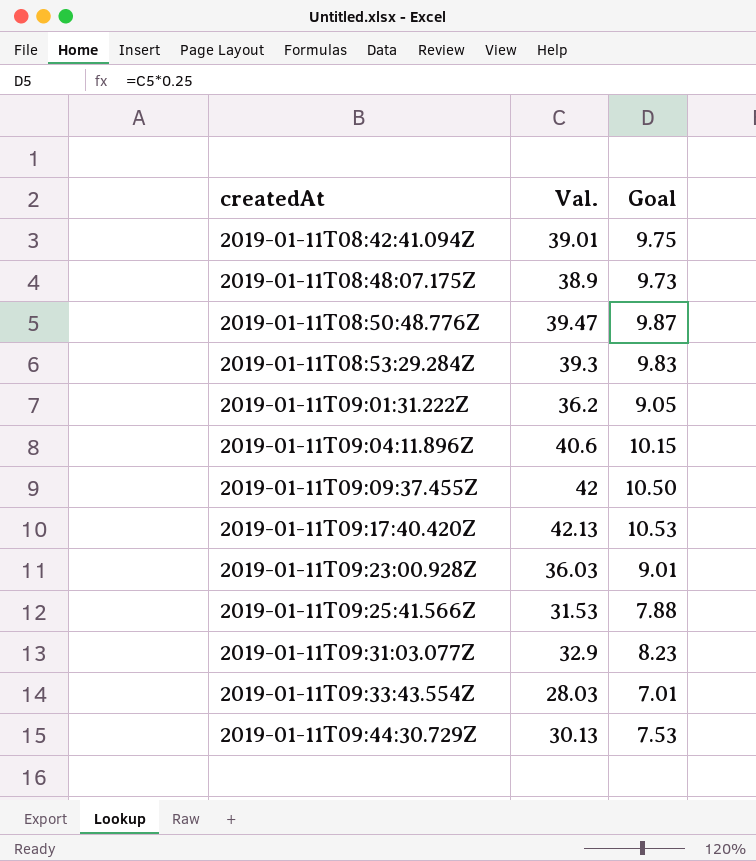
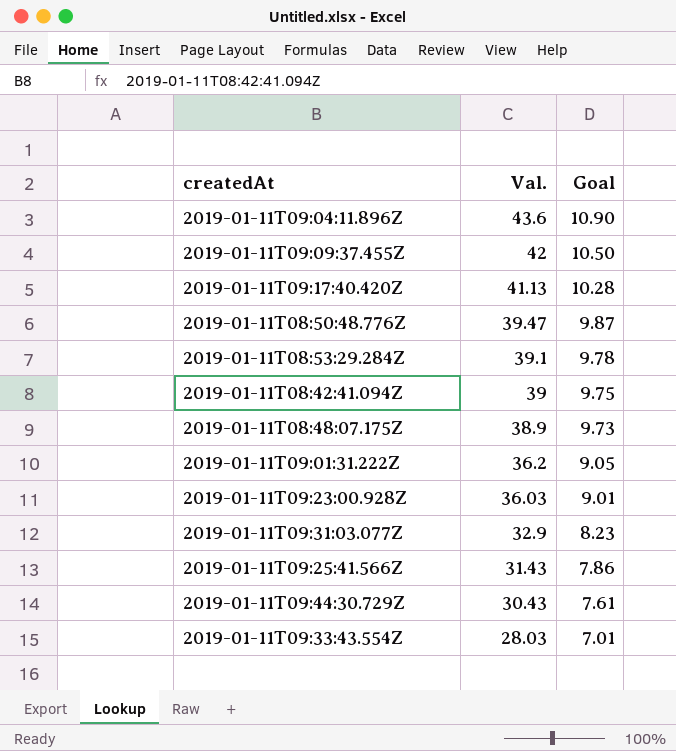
row order: createdAt ascending -> Val. descending
2019-01-11T09:04:11.896Z | Val.: 40.6 -> 43.6
2019-01-11T09:04:11.896Z | Goal: 10.15 -> 10.90
2019-01-11T09:17:40.420Z | Val.: 42.13 -> 41.13
2019-01-11T09:17:40.420Z | Goal: 10.53 -> 10.28
2019-01-11T08:53:29.284Z | Val.: 39.3 -> 39.1
2019-01-11T08:53:29.284Z | Goal: 9.83 -> 9.78
2019-01-11T08:42:41.094Z | Val.: 39.01 -> 39
2019-01-11T09:25:41.566Z | Val.: 31.53 -> 31.43
2019-01-11T09:25:41.566Z | Goal: 7.88 -> 7.86
2019-01-11T09:44:30.729Z | Val.: 30.13 -> 30.43
2019-01-11T09:44:30.729Z | Goal: 7.53 -> 7.61

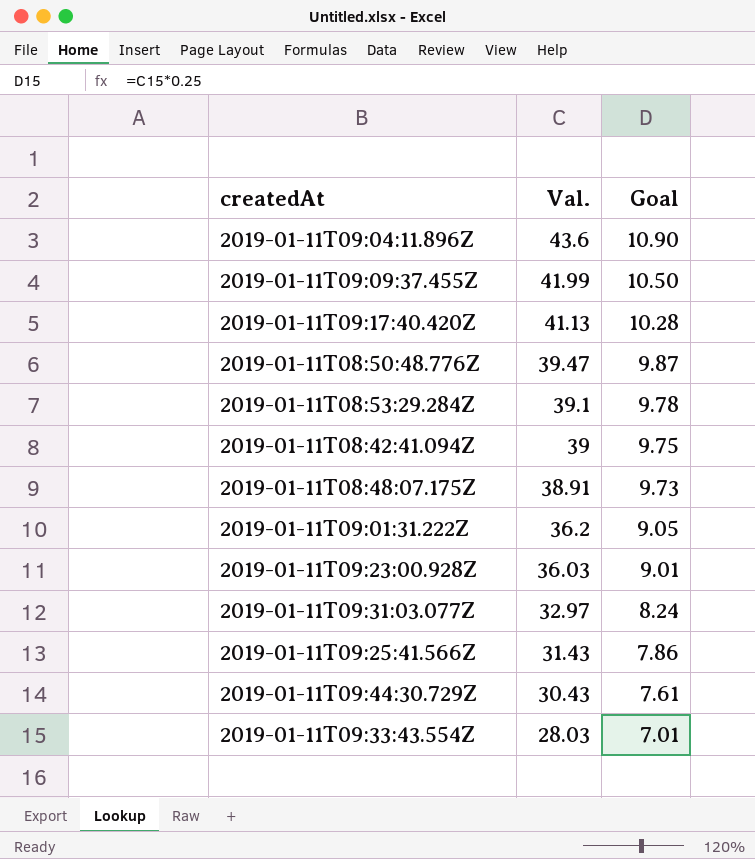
2019-01-11T09:09:37.455Z | Val.: 42 -> 41.99
2019-01-11T08:48:07.175Z | Val.: 38.9 -> 38.91
2019-01-11T09:31:03.077Z | Val.: 32.9 -> 32.97
2019-01-11T09:31:03.077Z | Goal: 8.23 -> 8.24

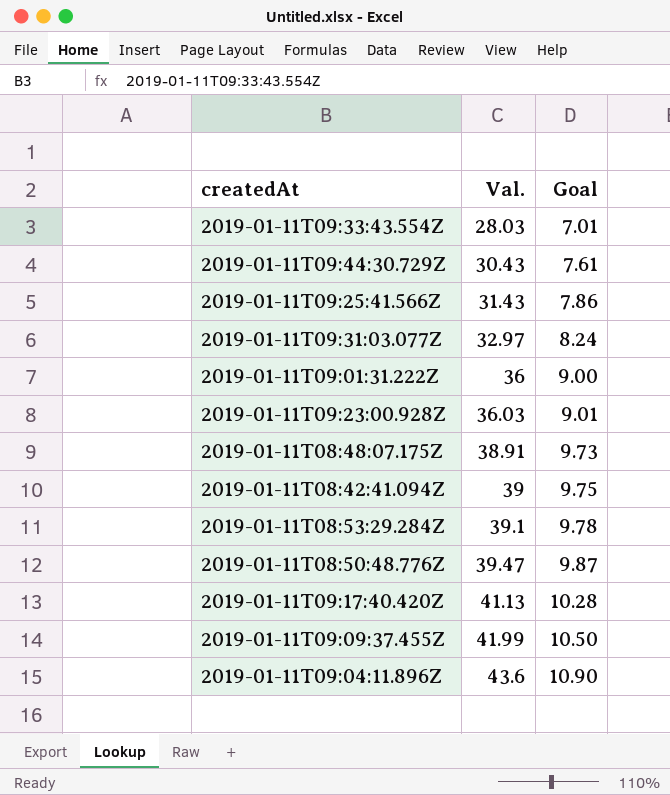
row order: Val. descending -> Val. ascending
2019-01-11T09:01:31.222Z | Val.: 36.2 -> 36
2019-01-11T09:01:31.222Z | Goal: 9.05 -> 9.00

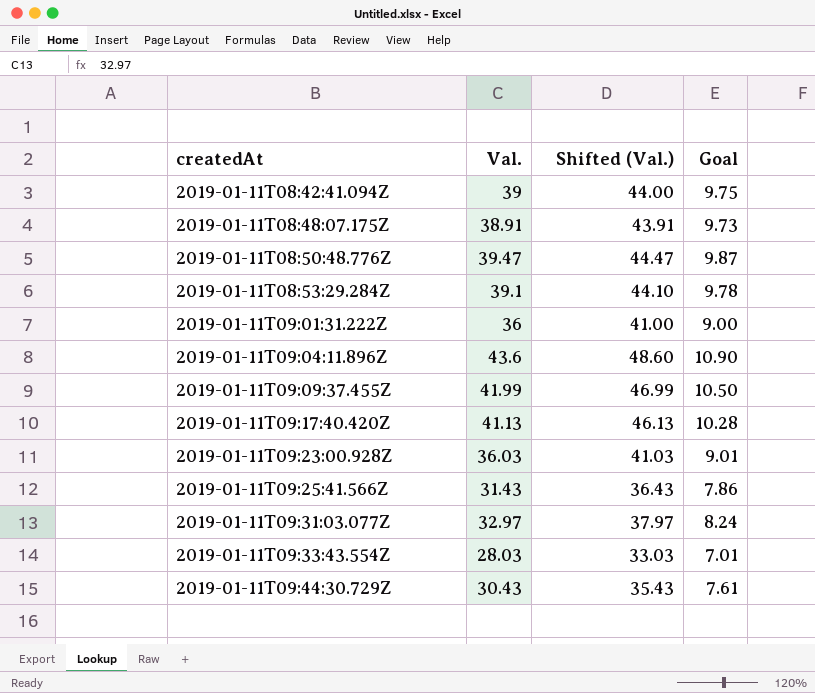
row order: Val. ascending -> createdAt ascending
column Shifted (Val.) | formula: none -> [Val.] + 5

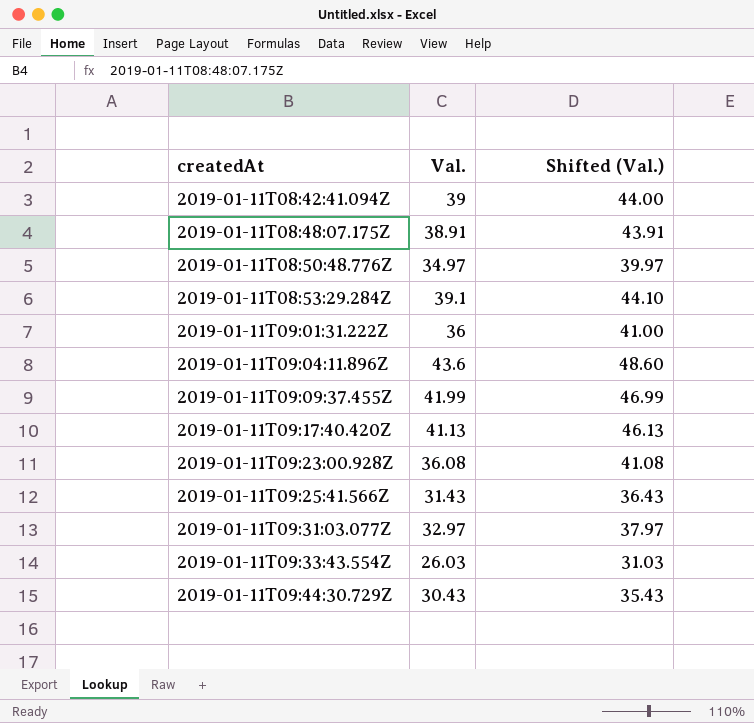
column Goal | formula: [Val.] * 0.25 -> none
2019-01-11T08:50:48.776Z | Val.: 39.47 -> 34.97
2019-01-11T08:50:48.776Z | Shifted (Val.): 44.47 -> 39.97
2019-01-11T09:23:00.928Z | Val.: 36.03 -> 36.08
2019-01-11T09:23:00.928Z | Shifted (Val.): 41.03 -> 41.08
2019-01-11T09:33:43.554Z | Val.: 28.03 -> 26.03
2019-01-11T09:33:43.554Z | Shifted (Val.): 33.03 -> 31.03

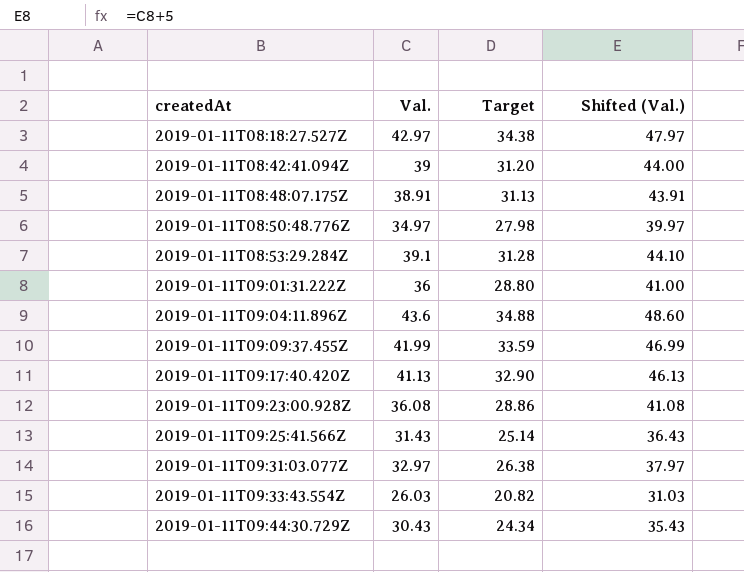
column Target | formula: none -> [Val.] * 0.8
row 2019-01-11T08:18:27.527Z: none -> 42.97 | 34.38 | 47.97

